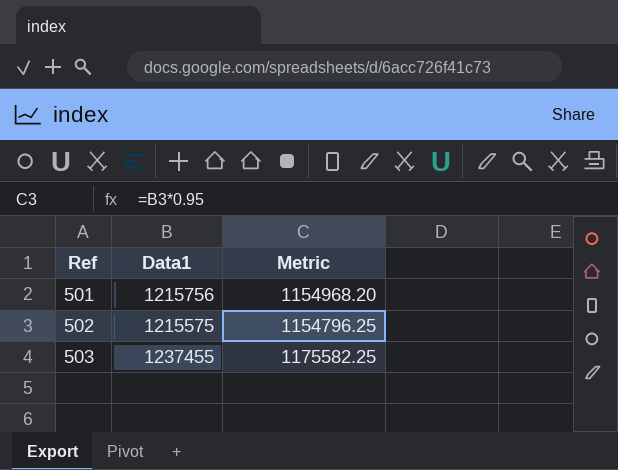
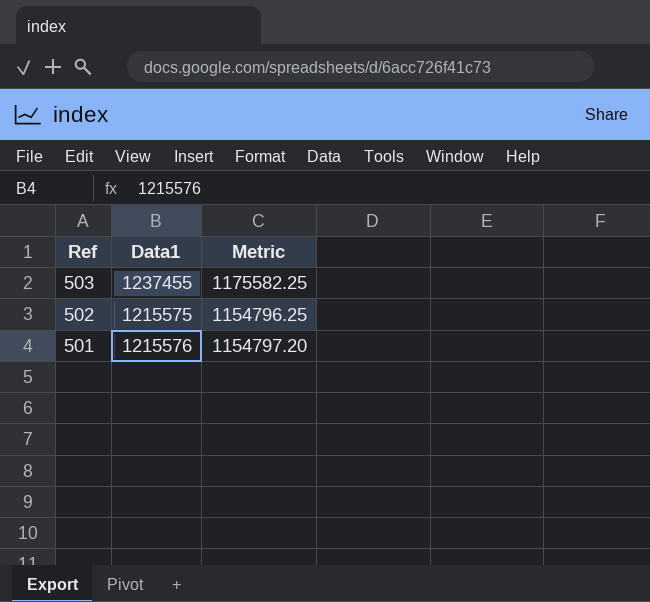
row order: Ref ascending -> Ref descending
501 | Data1: 1215756 -> 1215576
501 | Metric: 1154968.20 -> 1154797.20

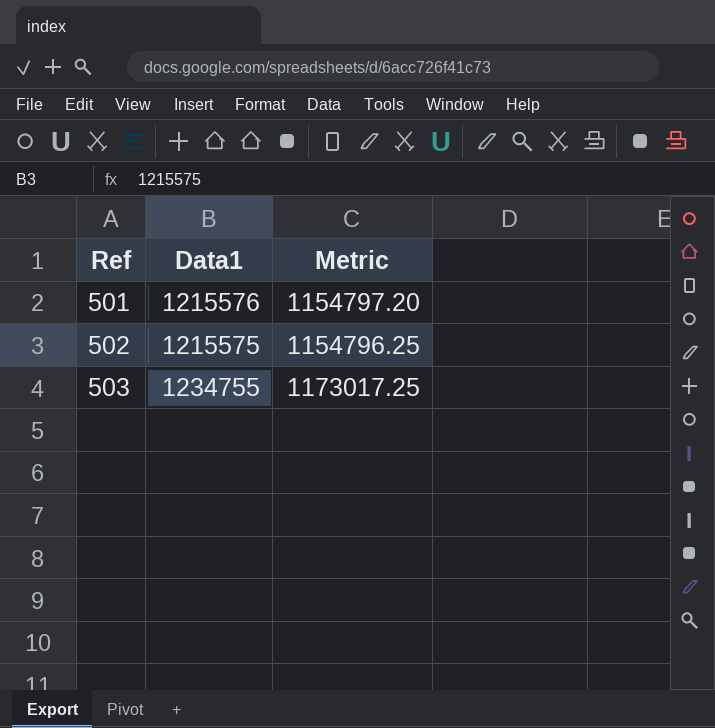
row order: Ref descending -> Ref ascending
503 | Data1: 1237455 -> 1234755
503 | Metric: 1175582.25 -> 1173017.25

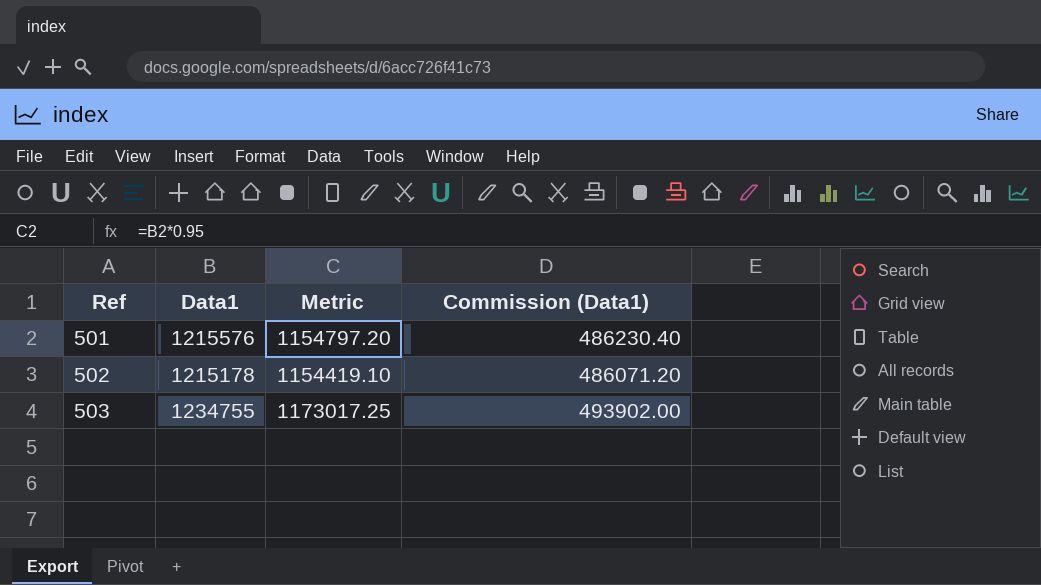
column Commission (Data1) | formula: none -> [Data1] * 0.4
502 | Data1: 1215575 -> 1215178
502 | Metric: 1154796.25 -> 1154419.10

